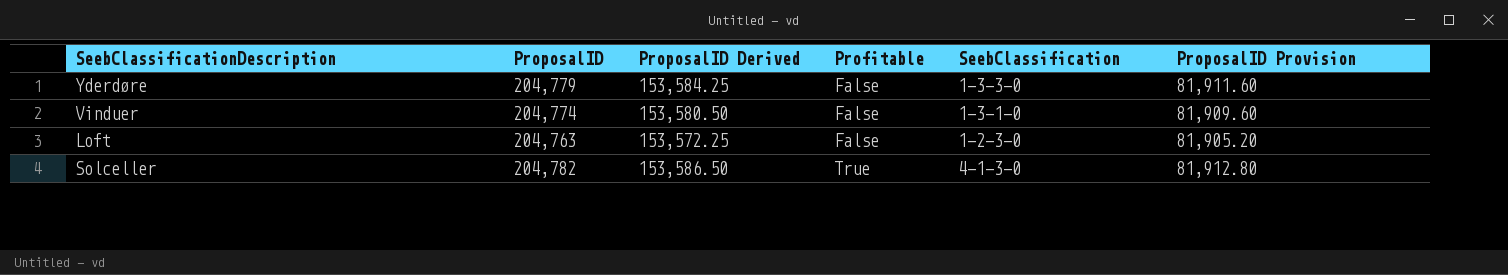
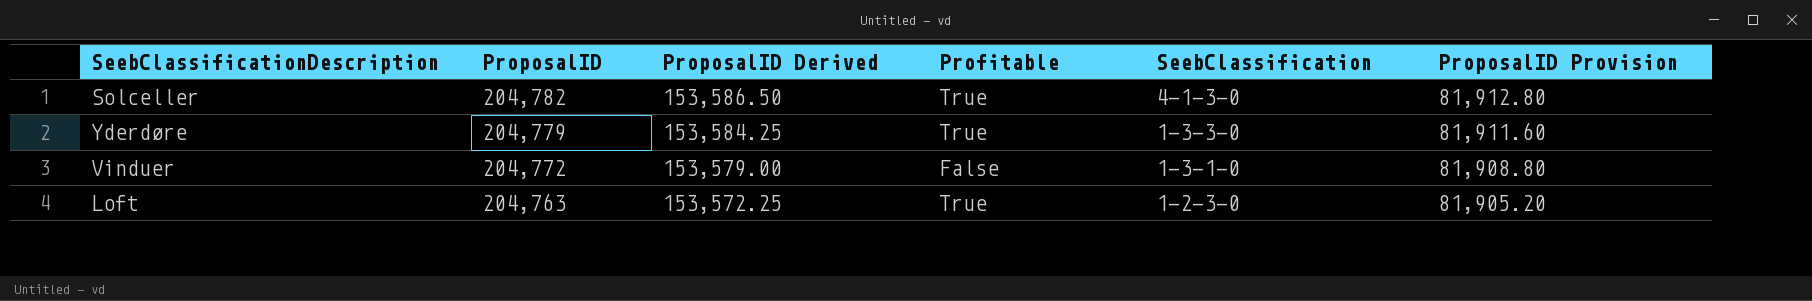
row order: Profitable ascending -> ProposalID descending
Yderdøre | Profitable: False -> True
Vinduer | ProposalID: 204,774 -> 204,772
Vinduer | ProposalID Derived: 153,580.50 -> 153,579.00
Vinduer | ProposalID Provision: 81,909.60 -> 81,908.80
Loft | Profitable: False -> True

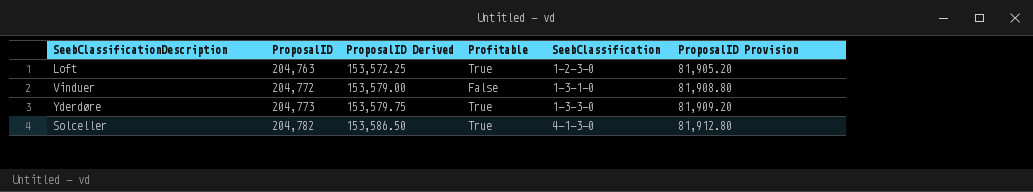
row order: ProposalID descending -> ProposalID ascending
Yderdøre | ProposalID: 204,779 -> 204,773
Yderdøre | ProposalID Derived: 153,584.25 -> 153,579.75
Yderdøre | ProposalID Provision: 81,911.60 -> 81,909.20

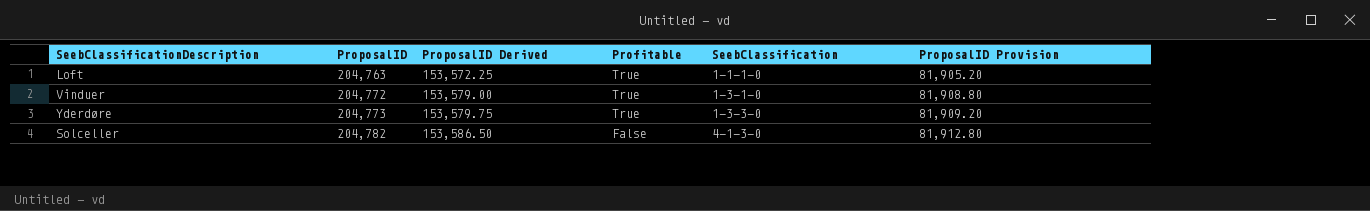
Loft | SeebClassification: 1-2-3-0 -> 1-1-1-0
Vinduer | Profitable: False -> True
Solceller | Profitable: True -> False

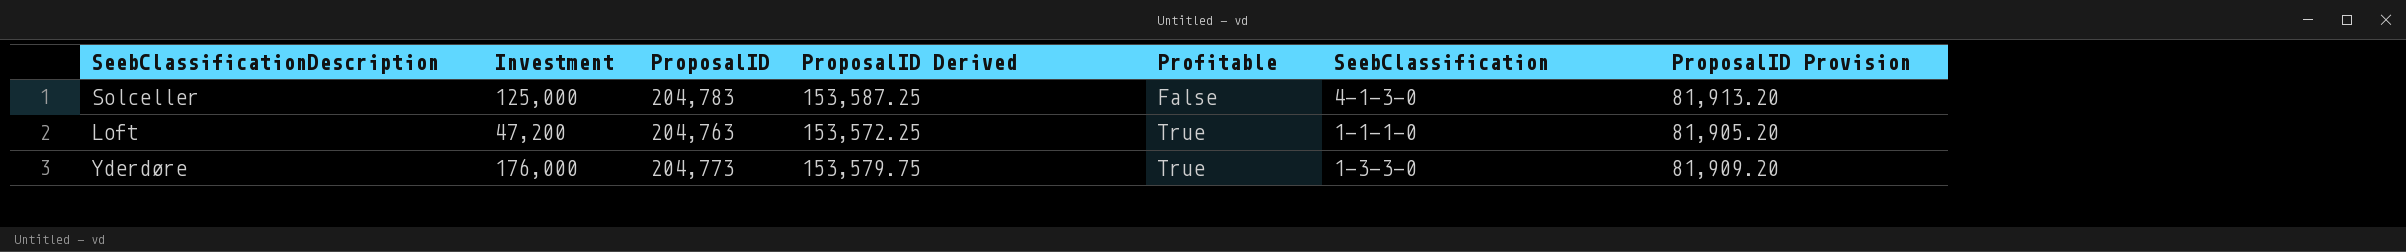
row order: ProposalID ascending -> Profitable ascending
column Investment | position: none -> 2
row Vinduer: 204,772 | 153,579.00 | True | 1-3-1-0 | 81,908.80 -> none
Solceller | ProposalID: 204,782 -> 204,783
Solceller | ProposalID Derived: 153,586.50 -> 153,587.25
Solceller | ProposalID Provision: 81,912.80 -> 81,913.20

